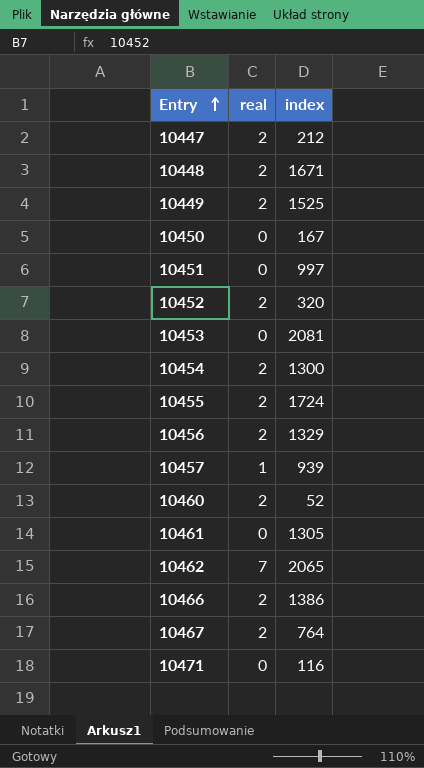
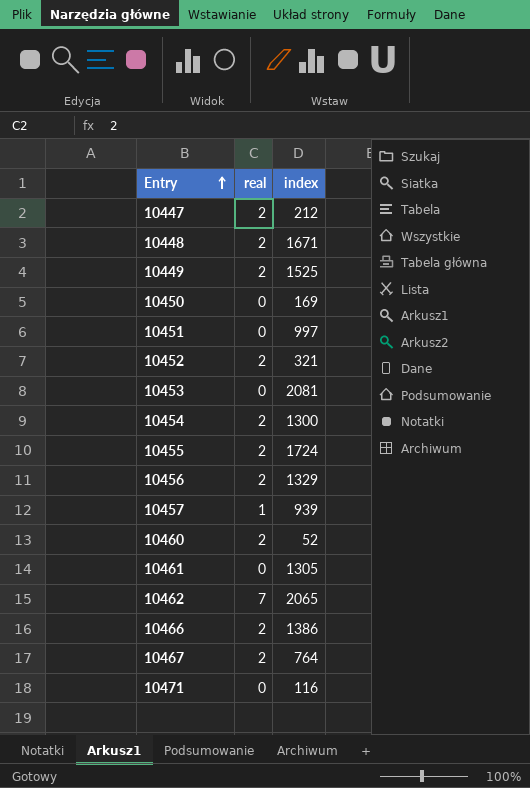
10450 | index: 167 -> 169
10452 | index: 320 -> 321

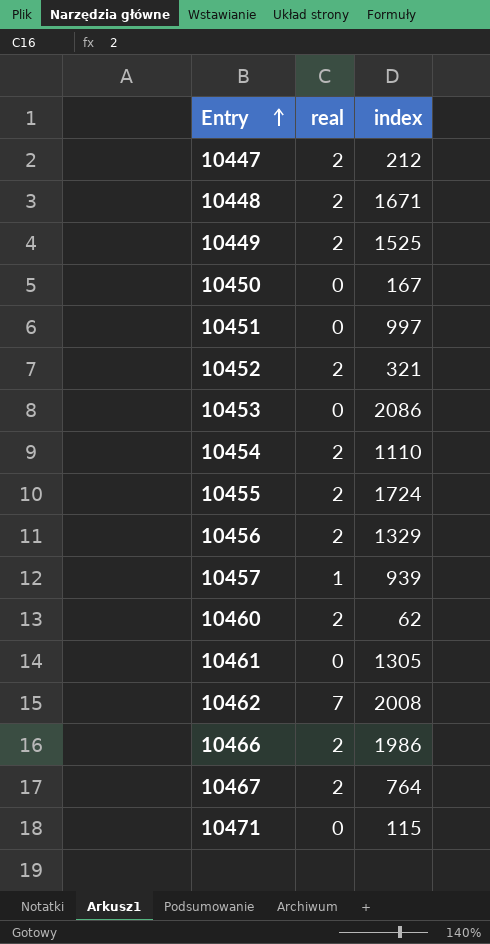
10450 | index: 169 -> 167
10453 | index: 2081 -> 2086
10454 | index: 1300 -> 1110
10460 | index: 52 -> 62
10462 | index: 2065 -> 2008
10466 | index: 1386 -> 1986
10471 | index: 116 -> 115

